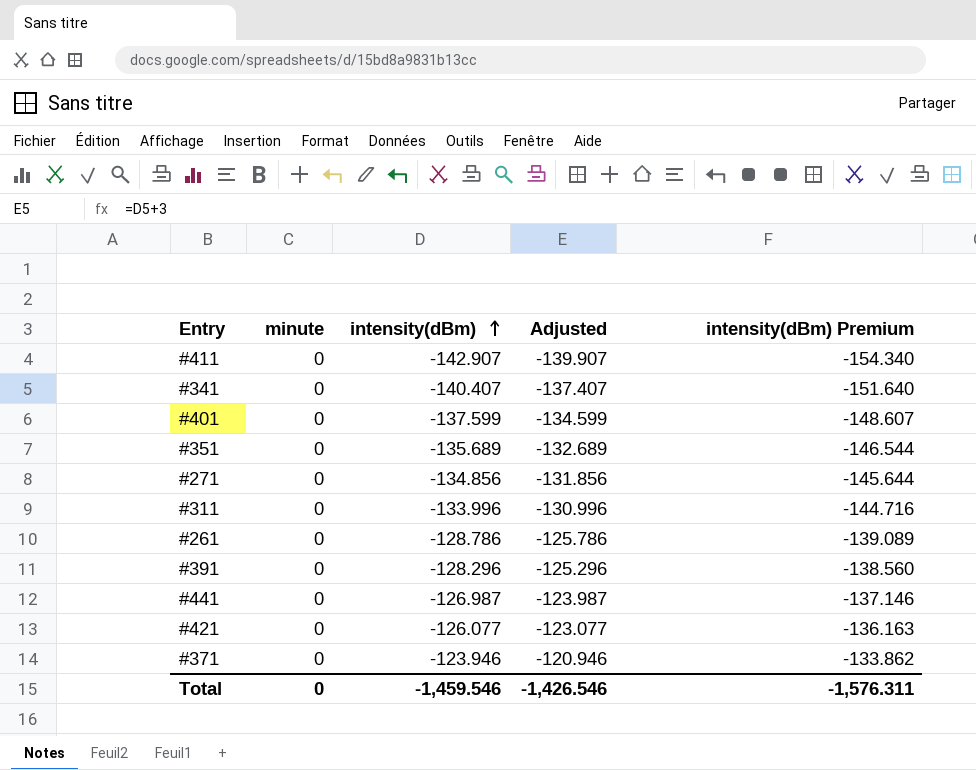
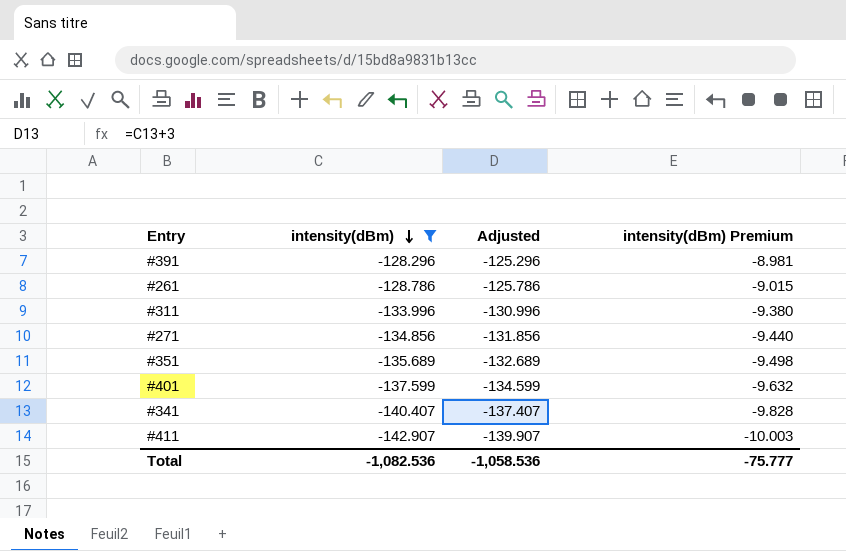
filter: none -> intensity(dBm) <= -128.296
row order: intensity(dBm) ascending -> intensity(dBm) descending
column minute | position: 2 -> none
column intensity(dBm) Premium | formula: [intensity(dBm)] * 1.08 -> [intensity(dBm)] * 0.07
Total | intensity(dBm): -1,459.546 -> -1,082.536
Total | Adjusted: -1,426.546 -> -1,058.536
Total | intensity(dBm) Premium: -1,576.311 -> -75.777

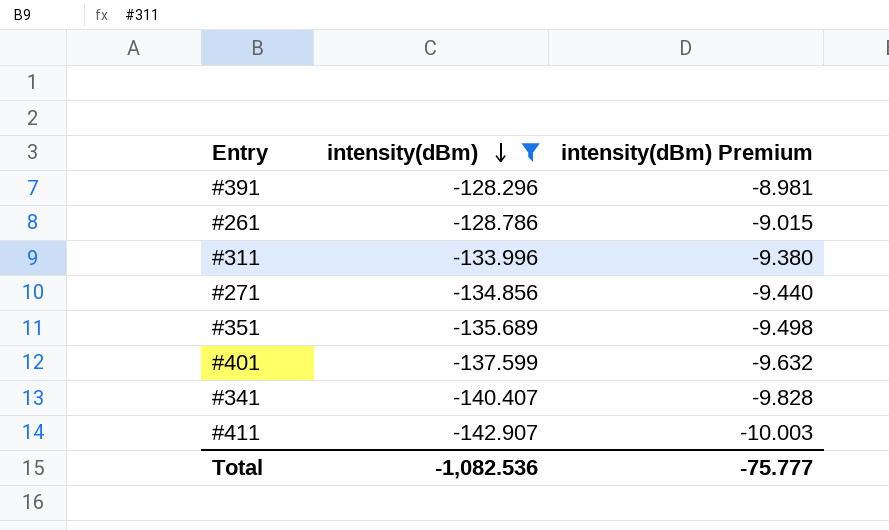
column Adjusted | formula: [intensity(dBm)] + 3 -> none

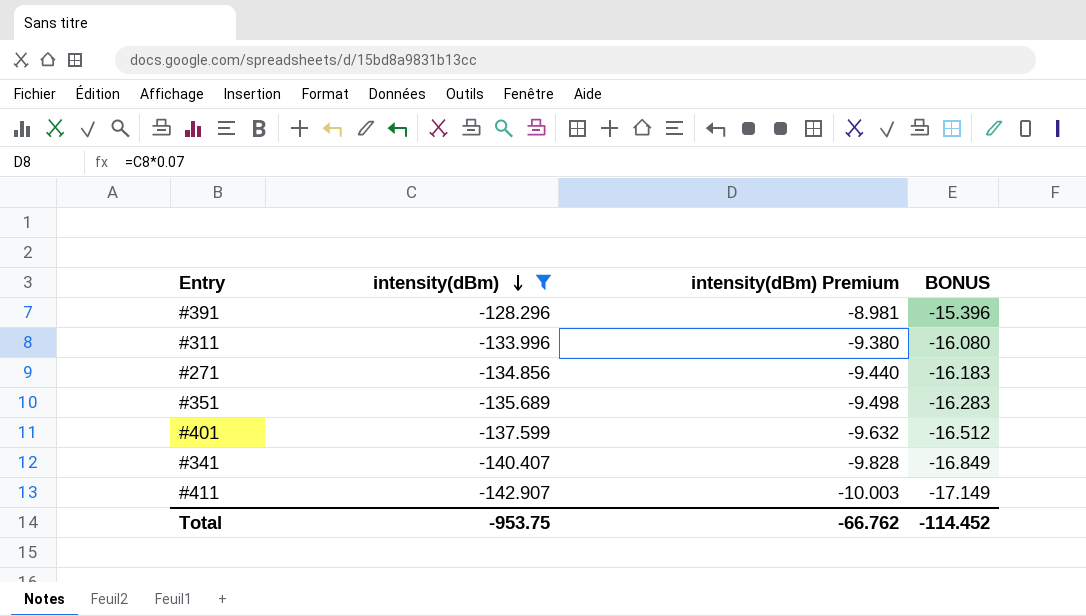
column BONUS | formula: none -> [intensity(dBm)] * 0.12
row #261: -128.786 | -9.015 -> none
Total | intensity(dBm): -1,082.536 -> -953.75
Total | intensity(dBm) Premium: -75.777 -> -66.762

